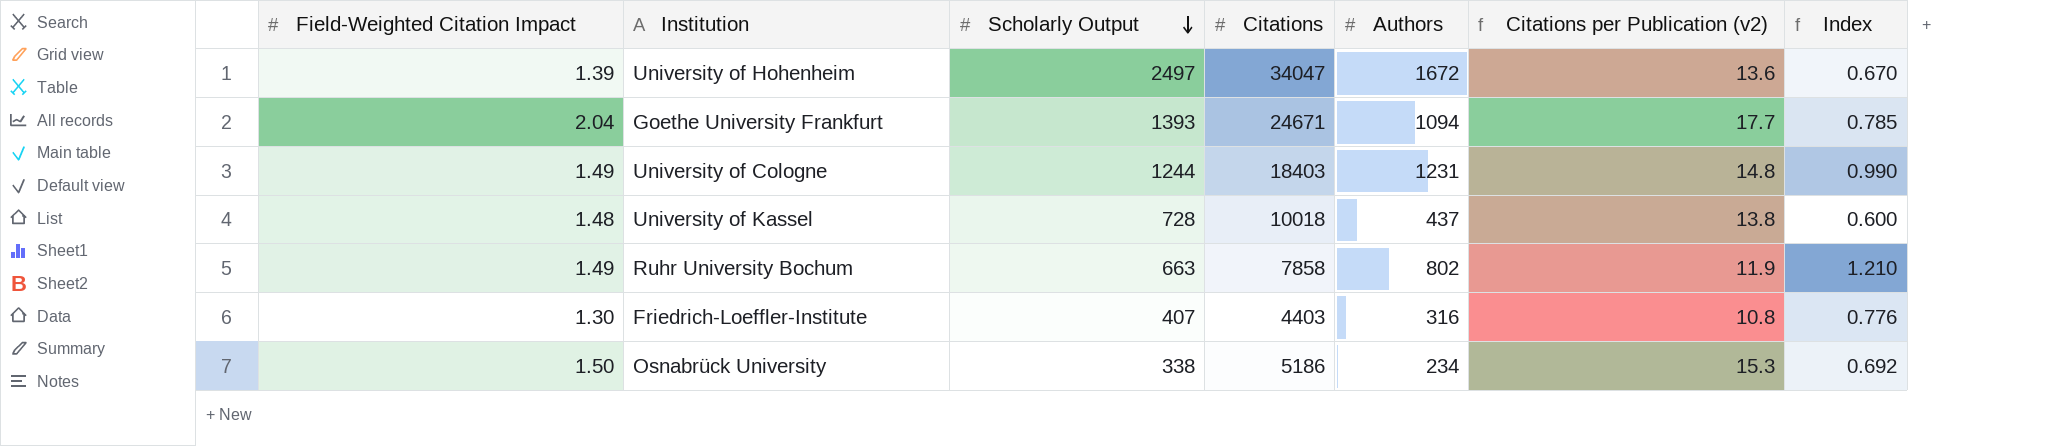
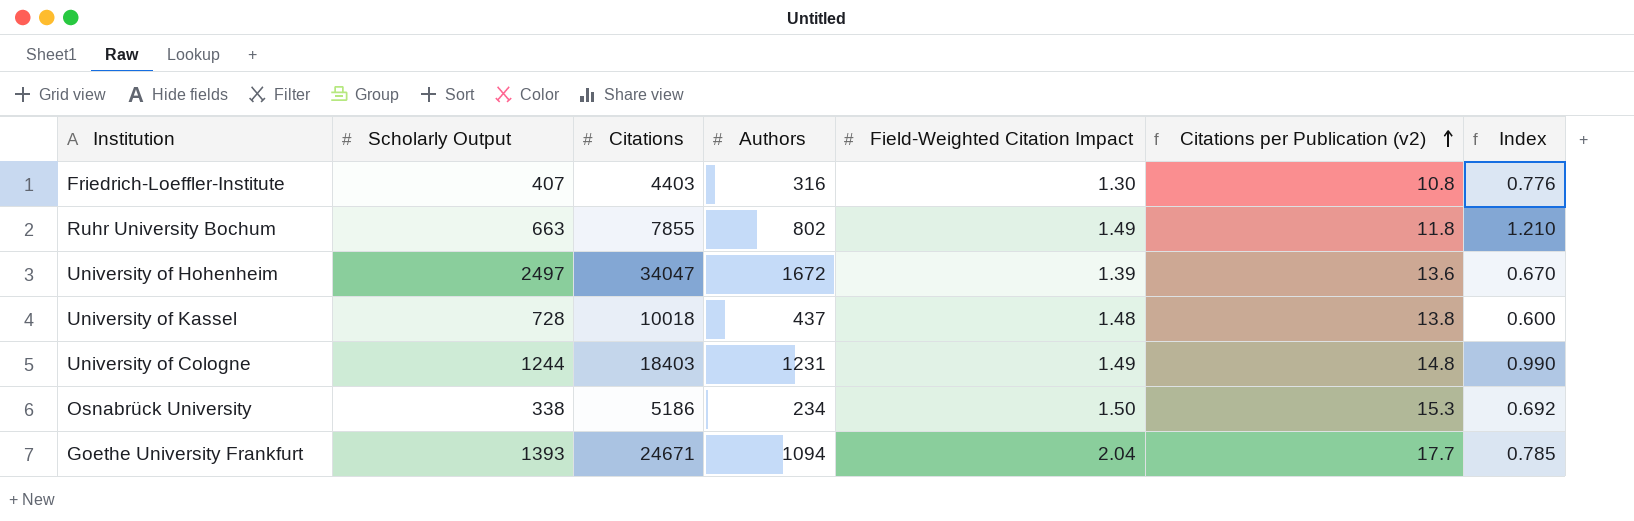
row order: Scholarly Output descending -> Citations per Publication (v2) ascending
column Field-Weighted Citation Impact | position: 1 -> 5
Ruhr University Bochum | Citations: 7858 -> 7855
Ruhr University Bochum | Citations per Publication (v2): 11.9 -> 11.8

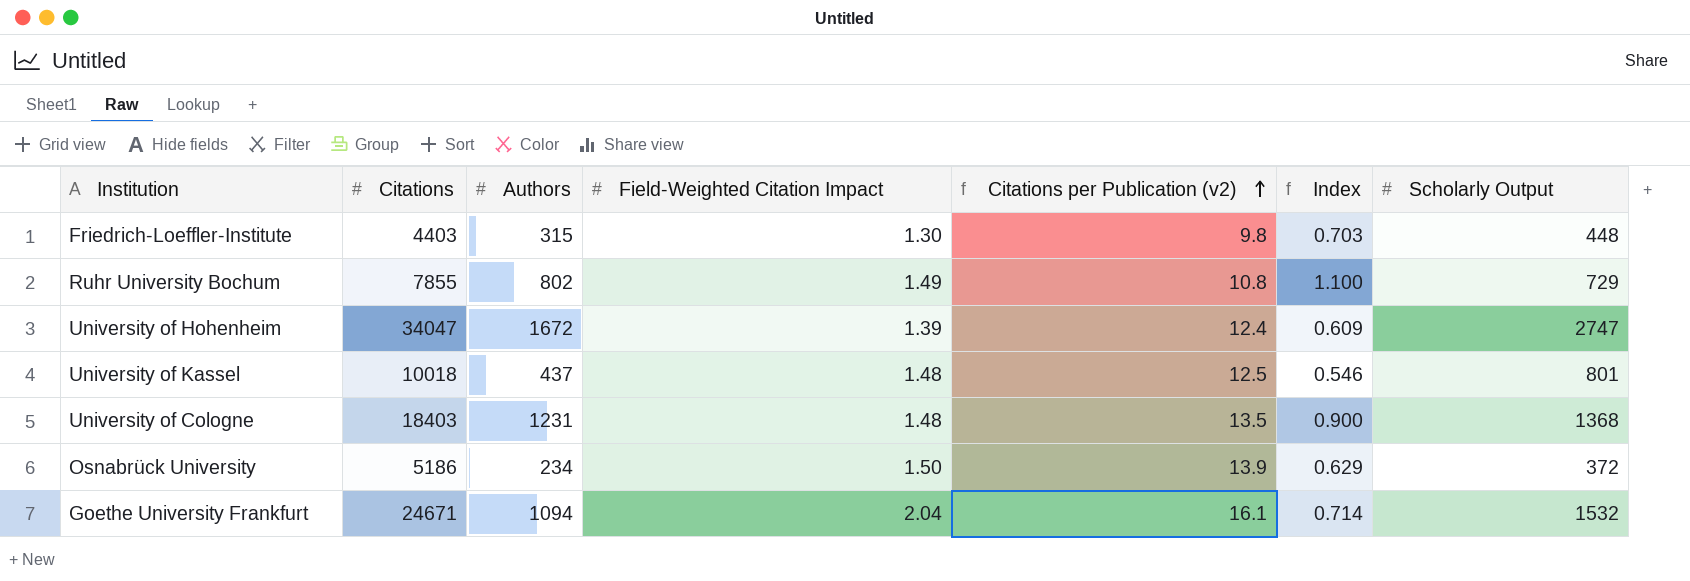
column Scholarly Output | position: 2 -> 7
Friedrich-Loeffler-Institute | Authors: 316 -> 315
Friedrich-Loeffler-Institute | Citations per Publication (v2): 10.8 -> 9.8
Friedrich-Loeffler-Institute | Index: 0.776 -> 0.703
Friedrich-Loeffler-Institute | Scholarly Output: 407 -> 448
Ruhr University Bochum | Citations per Publication (v2): 11.8 -> 10.8
Ruhr University Bochum | Index: 1.210 -> 1.100
Ruhr University Bochum | Scholarly Output: 663 -> 729
University of Hohenheim | Citations per Publication (v2): 13.6 -> 12.4
University of Hohenheim | Index: 0.670 -> 0.609
University of Hohenheim | Scholarly Output: 2497 -> 2747
University of Kassel | Citations per Publication (v2): 13.8 -> 12.5
University of Kassel | Index: 0.600 -> 0.546
University of Kassel | Scholarly Output: 728 -> 801
University of Cologne | Field-Weighted Citation Impact: 1.49 -> 1.48
University of Cologne | Citations per Publication (v2): 14.8 -> 13.5
University of Cologne | Index: 0.990 -> 0.900
University of Cologne | Scholarly Output: 1244 -> 1368
Osnabrück University | Citations per Publication (v2): 15.3 -> 13.9
Osnabrück University | Index: 0.692 -> 0.629
Osnabrück University | Scholarly Output: 338 -> 372
Goethe University Frankfurt | Citations per Publication (v2): 17.7 -> 16.1
Goethe University Frankfurt | Index: 0.785 -> 0.714
Goethe University Frankfurt | Scholarly Output: 1393 -> 1532

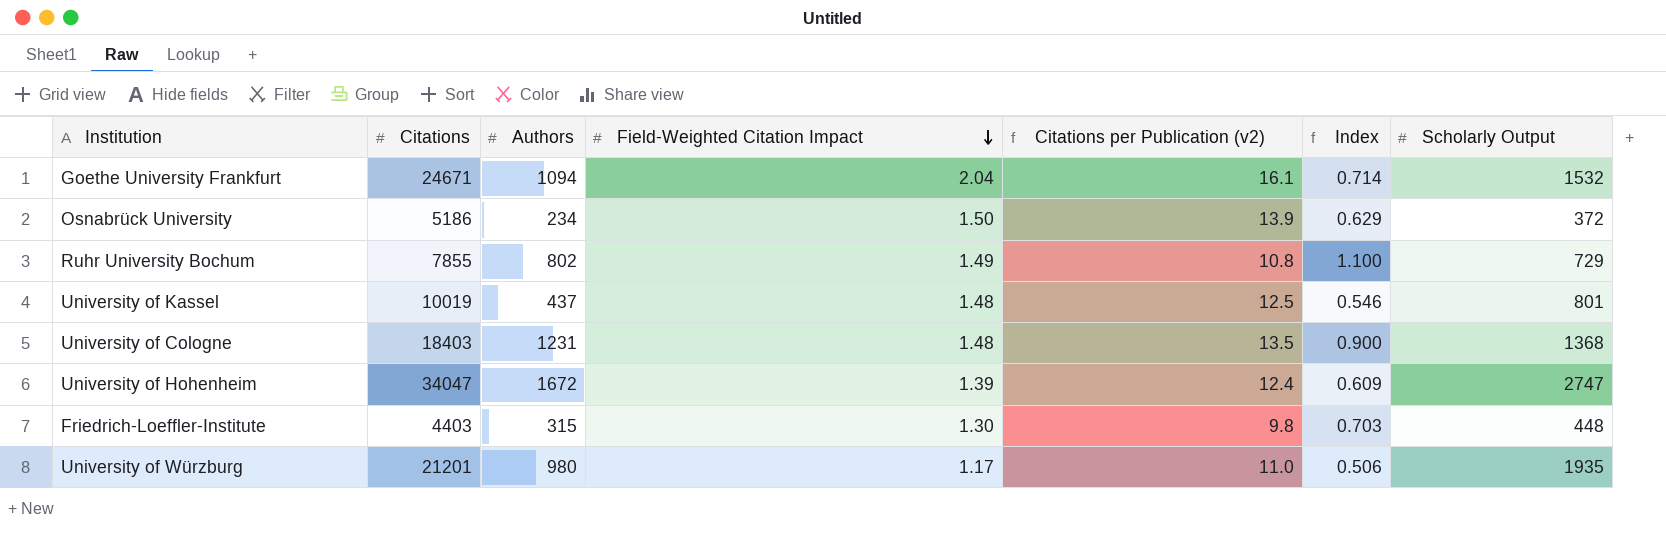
row order: Citations per Publication (v2) ascending -> Field-Weighted Citation Impact descending
University of Kassel | Citations: 10018 -> 10019
row University of Würzburg: none -> 21201 | 980 | 1.17 | 11.0 | 0.506 | 1935

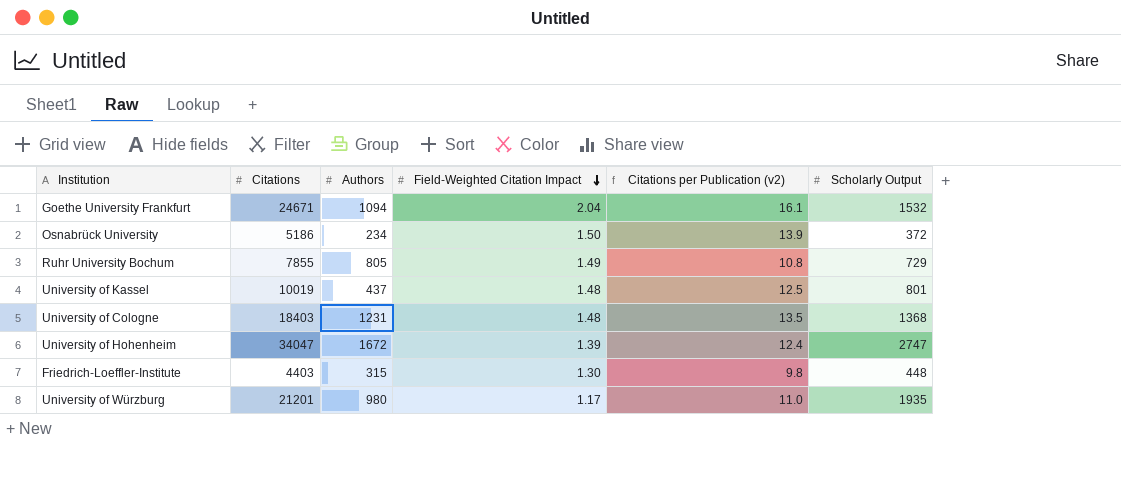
column Index | formula: [Authors] / [Scholarly Output] -> none
Ruhr University Bochum | Authors: 802 -> 805

